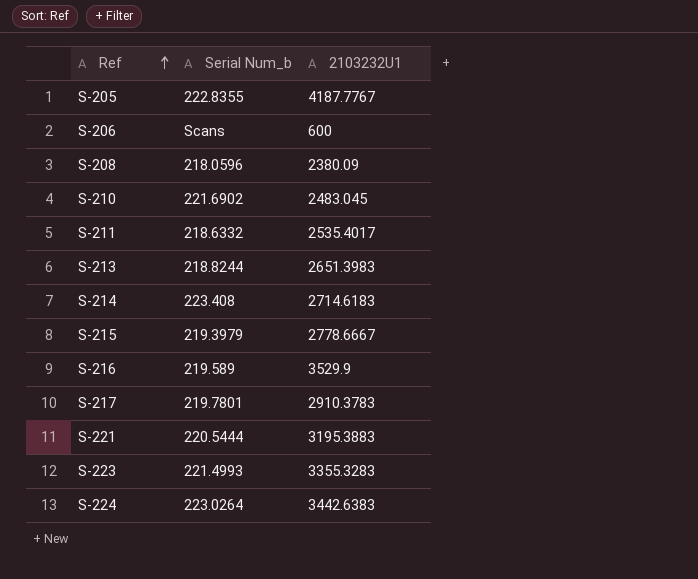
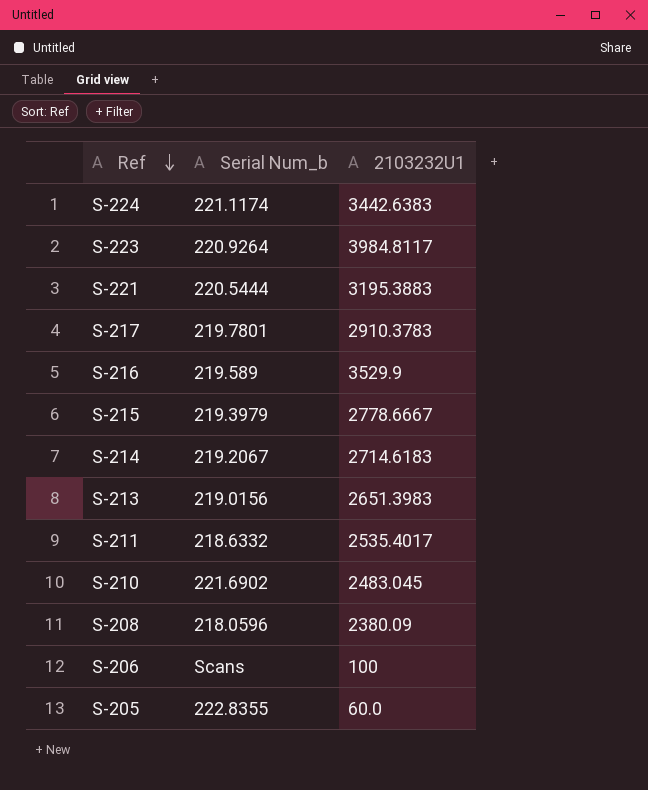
row order: Ref ascending -> Ref descending
S-224 | Serial Num_b: 223.0264 -> 221.1174
S-223 | Serial Num_b: 221.4993 -> 220.9264
S-223 | 2103232U1: 3355.3283 -> 3984.8117
S-214 | Serial Num_b: 223.408 -> 219.2067
S-213 | Serial Num_b: 218.8244 -> 219.0156
S-206 | 2103232U1: 600 -> 100
S-205 | 2103232U1: 4187.7767 -> 60.0

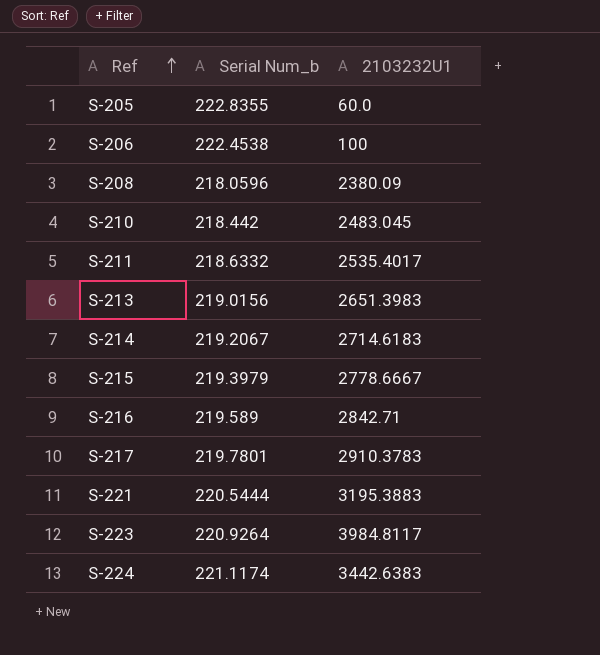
row order: Ref descending -> Ref ascending
S-206 | Serial Num_b: Scans -> 222.4538
S-210 | Serial Num_b: 221.6902 -> 218.442
S-216 | 2103232U1: 3529.9 -> 2842.71

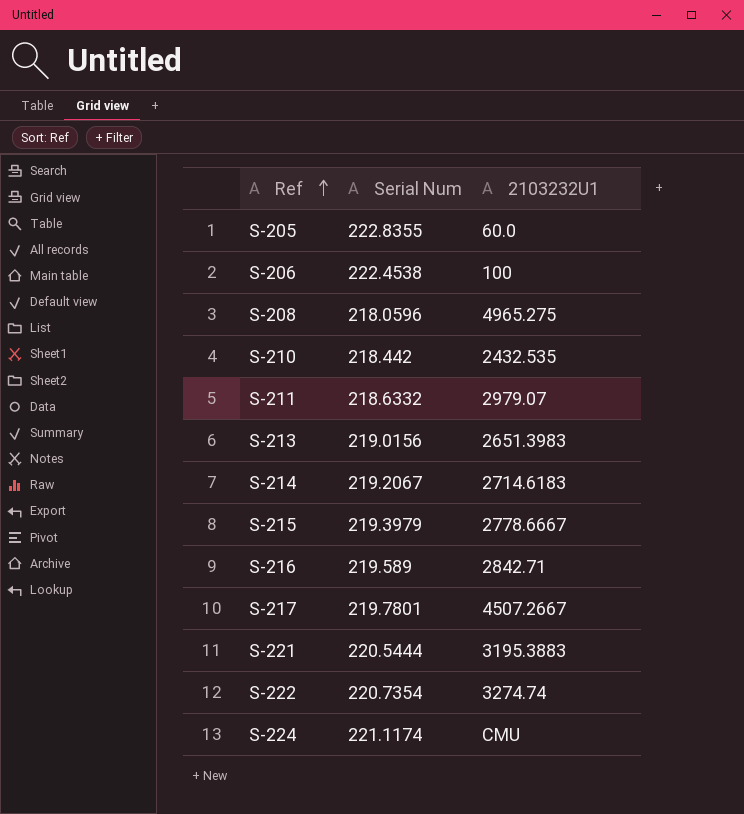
column name: Serial Num_b -> Serial Num
row S-223: 220.9264 | 3984.8117 -> none
S-208 | 2103232U1: 2380.09 -> 4965.275
S-210 | 2103232U1: 2483.045 -> 2432.535
S-211 | 2103232U1: 2535.4017 -> 2979.07
S-217 | 2103232U1: 2910.3783 -> 4507.2667
row S-222: none -> 220.7354 | 3274.74
S-224 | 2103232U1: 3442.6383 -> CMU

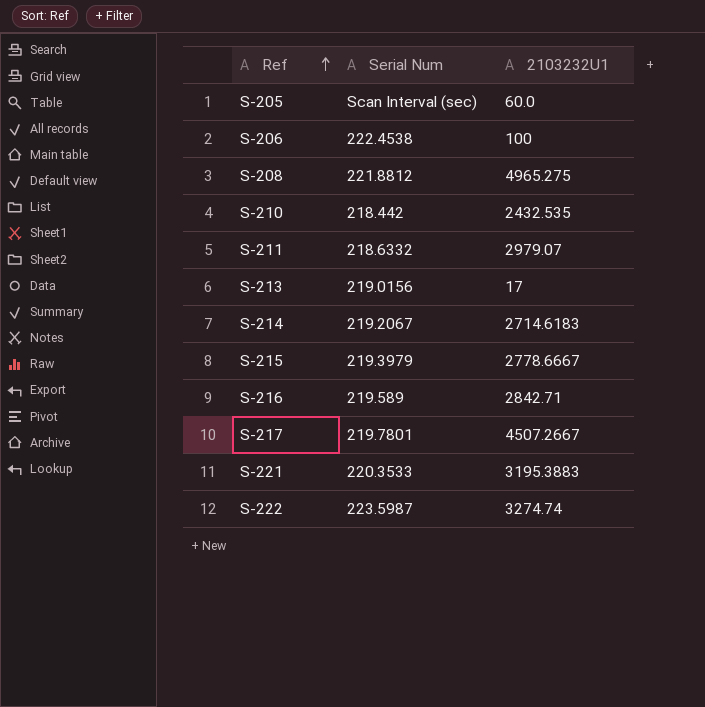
row S-224: 221.1174 | CMU -> none
S-205 | Serial Num: 222.8355 -> Scan Interval (sec)
S-208 | Serial Num: 218.0596 -> 221.8812
S-213 | 2103232U1: 2651.3983 -> 17
S-221 | Serial Num: 220.5444 -> 220.3533
S-222 | Serial Num: 220.7354 -> 223.5987

